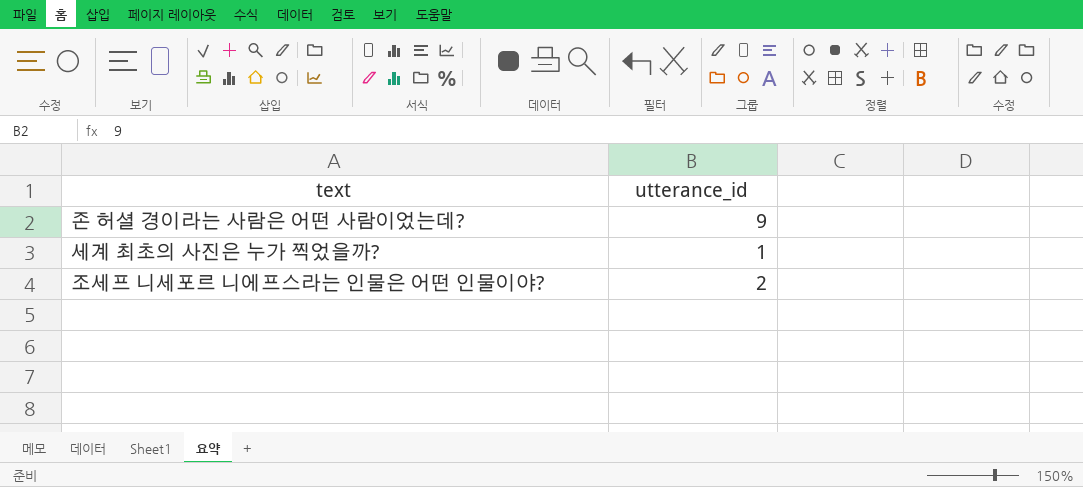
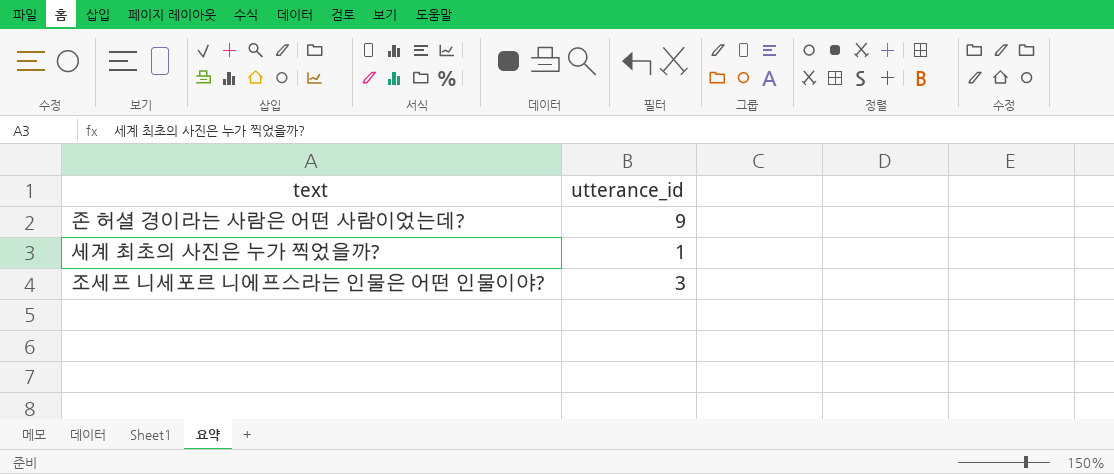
조세프 니세포르 니에프스라는 인물은 어떤 인물이야? | utterance_id: 2 -> 3

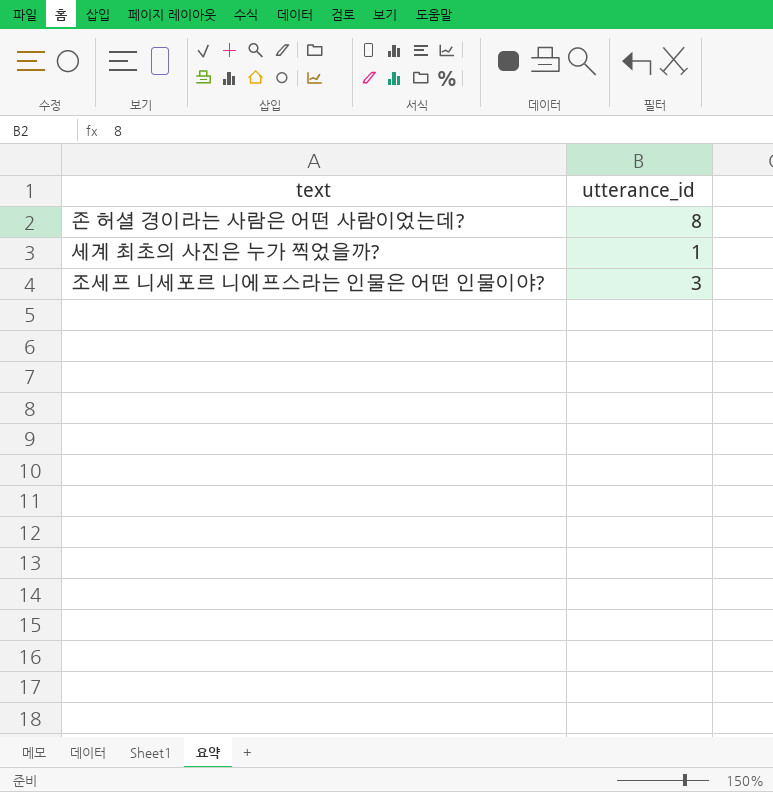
존 허셜 경이라는 사람은 어떤 사람이었는데? | utterance_id: 9 -> 8

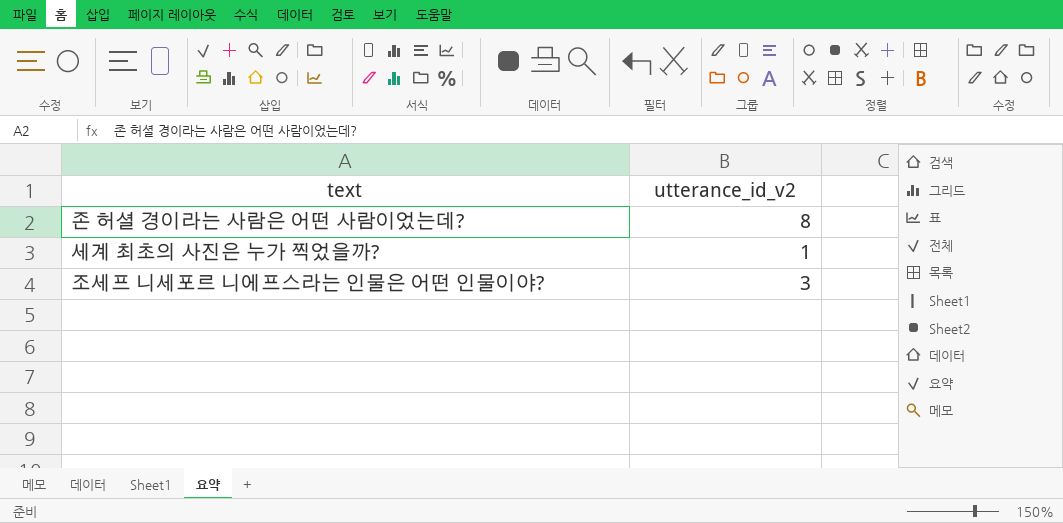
column name: utterance_id -> utterance_id_v2

